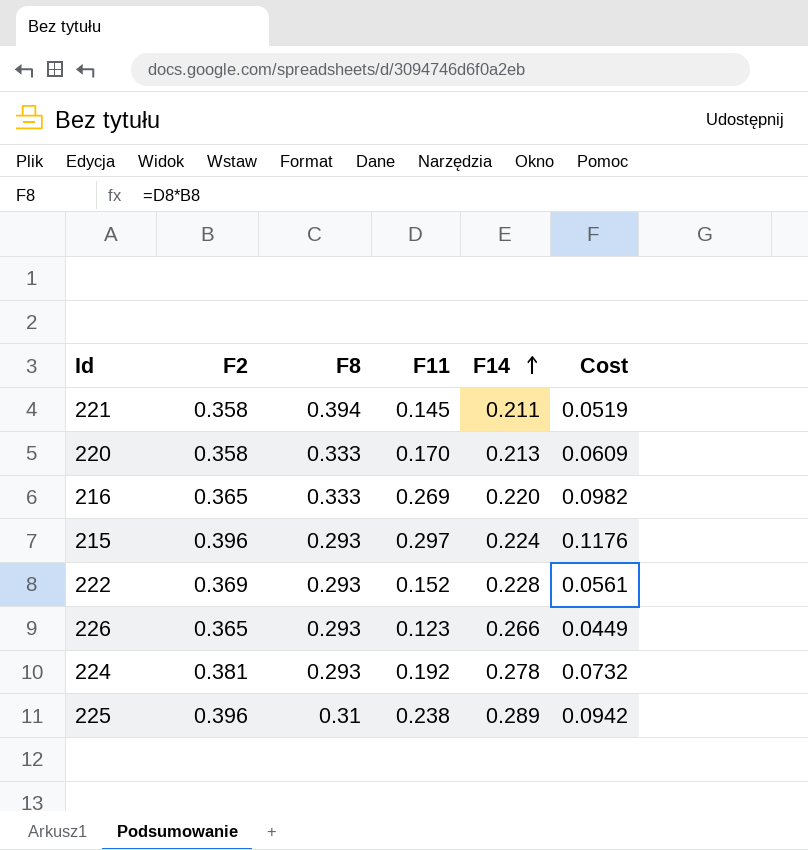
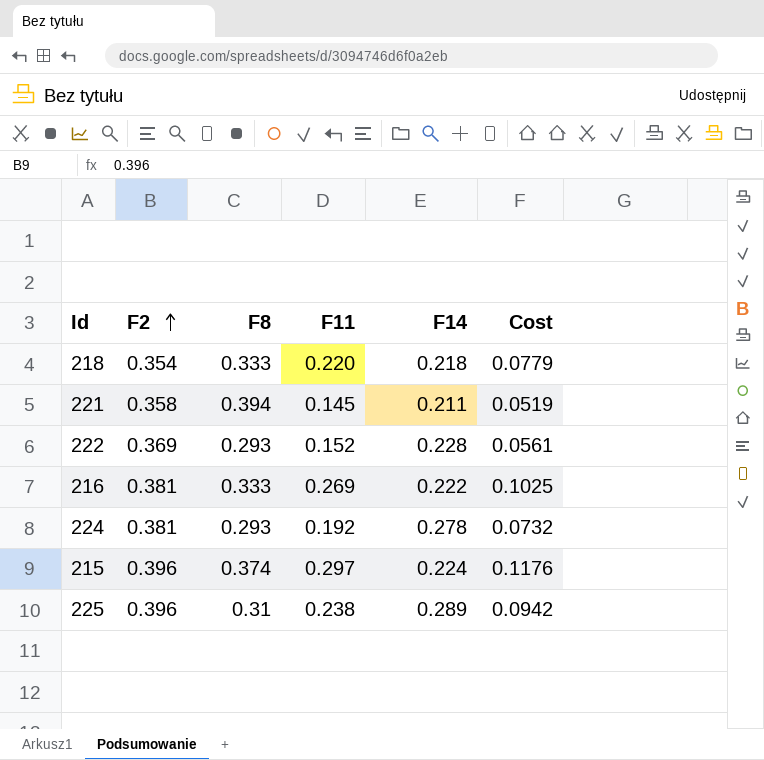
row order: F14 ascending -> F2 ascending
row 220: 0.358 | 0.333 | 0.170 | 0.213 | 0.0609 -> none
row 226: 0.365 | 0.293 | 0.123 | 0.266 | 0.0449 -> none
row 218: none -> 0.354 | 0.333 | 0.220 | 0.218 | 0.0779
216 | F2: 0.365 -> 0.381
216 | F14: 0.220 -> 0.222
216 | Cost: 0.0982 -> 0.1025
215 | F8: 0.293 -> 0.374

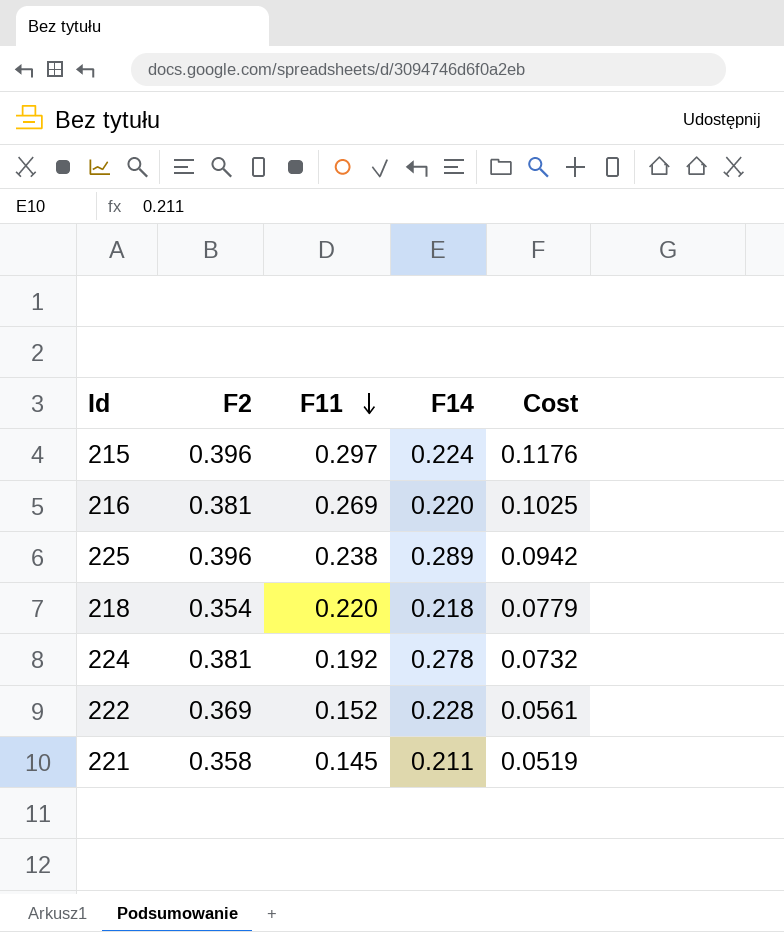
row order: F2 ascending -> F11 descending
column F8 | position: 3 -> none
216 | F14: 0.222 -> 0.220

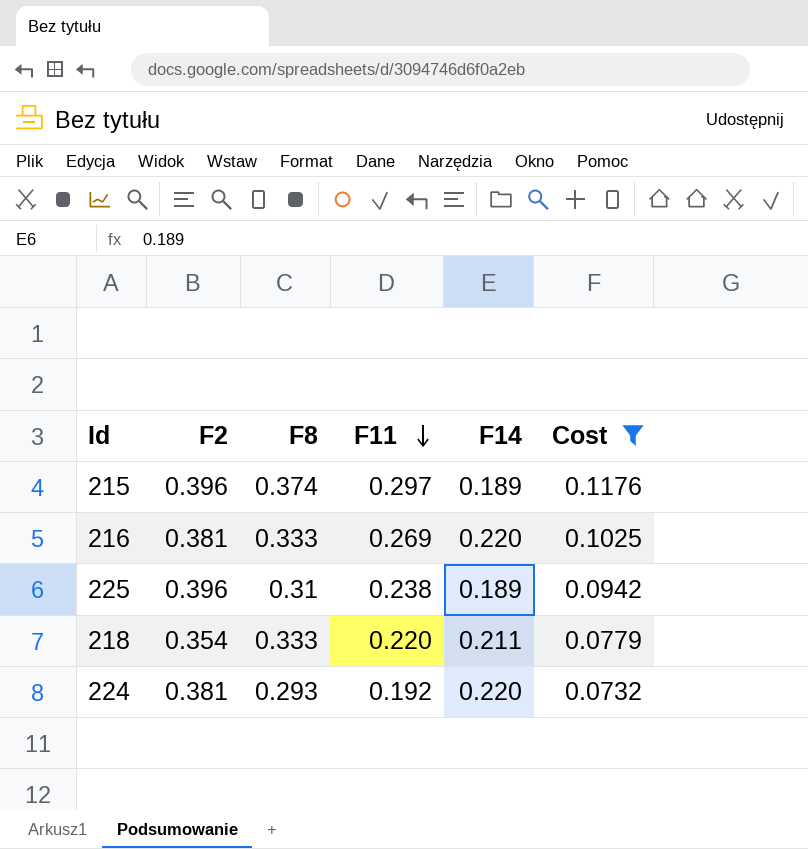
filter: none -> Cost >= 0.0732
column F8 | position: none -> 3
215 | F14: 0.224 -> 0.189
225 | F14: 0.289 -> 0.189
218 | F14: 0.218 -> 0.211
224 | F14: 0.278 -> 0.220

